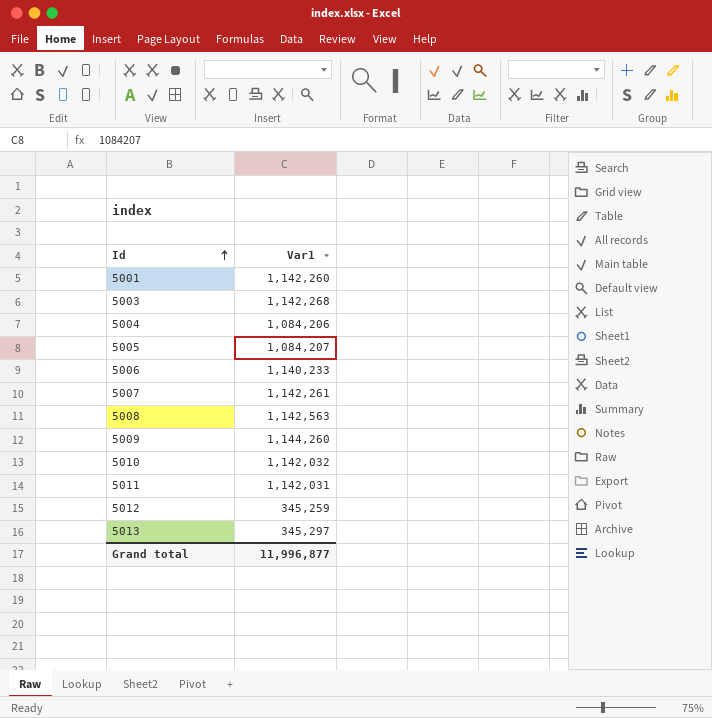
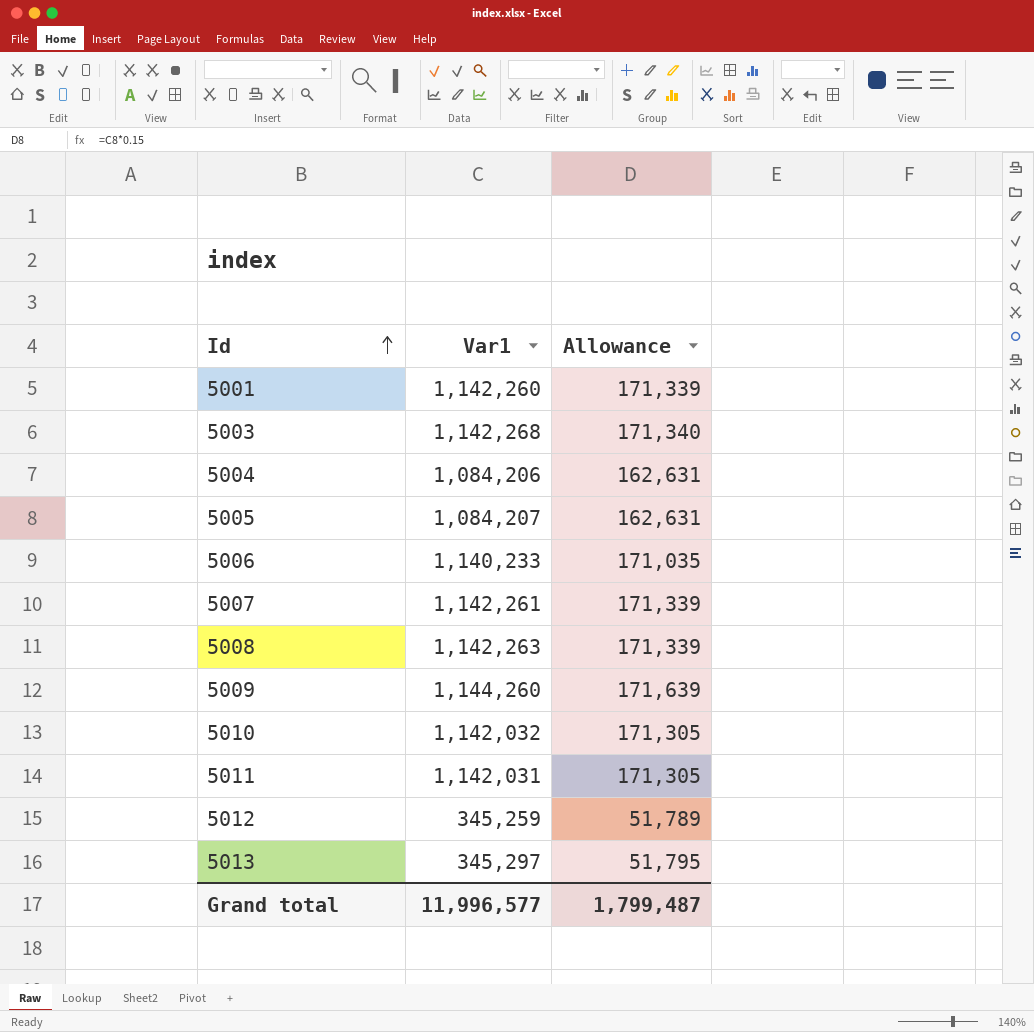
column Allowance | formula: none -> [Var1] * 0.15
5008 | Var1: 1,142,563 -> 1,142,263
Grand total | Var1: 11,996,877 -> 11,996,577

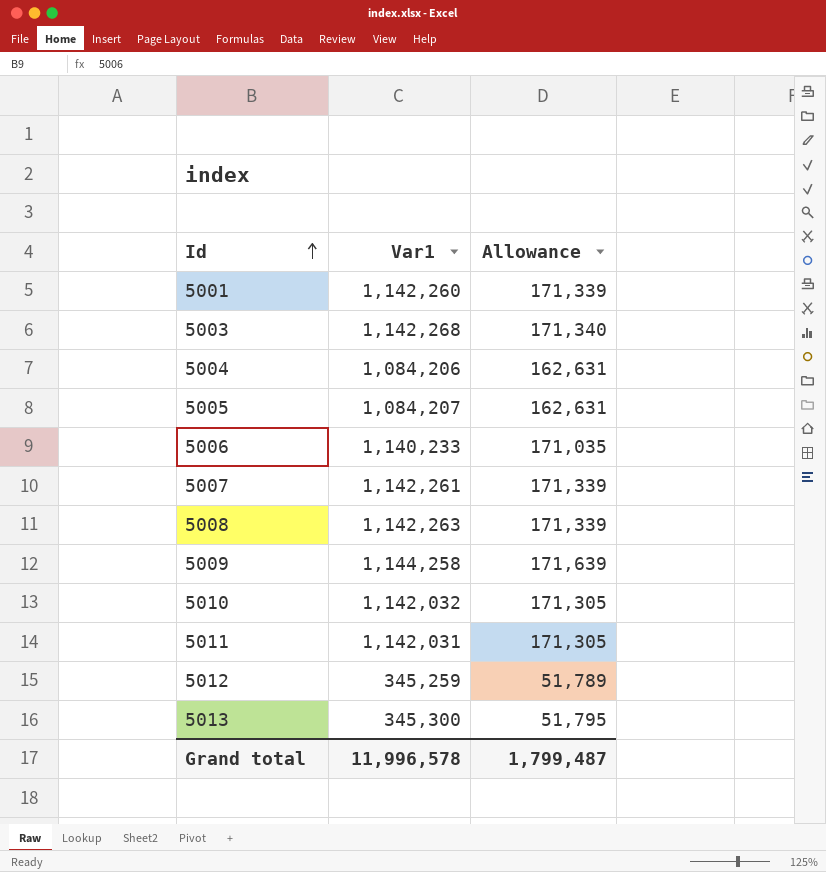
5009 | Var1: 1,144,260 -> 1,144,258
5013 | Var1: 345,297 -> 345,300
Grand total | Var1: 11,996,577 -> 11,996,578

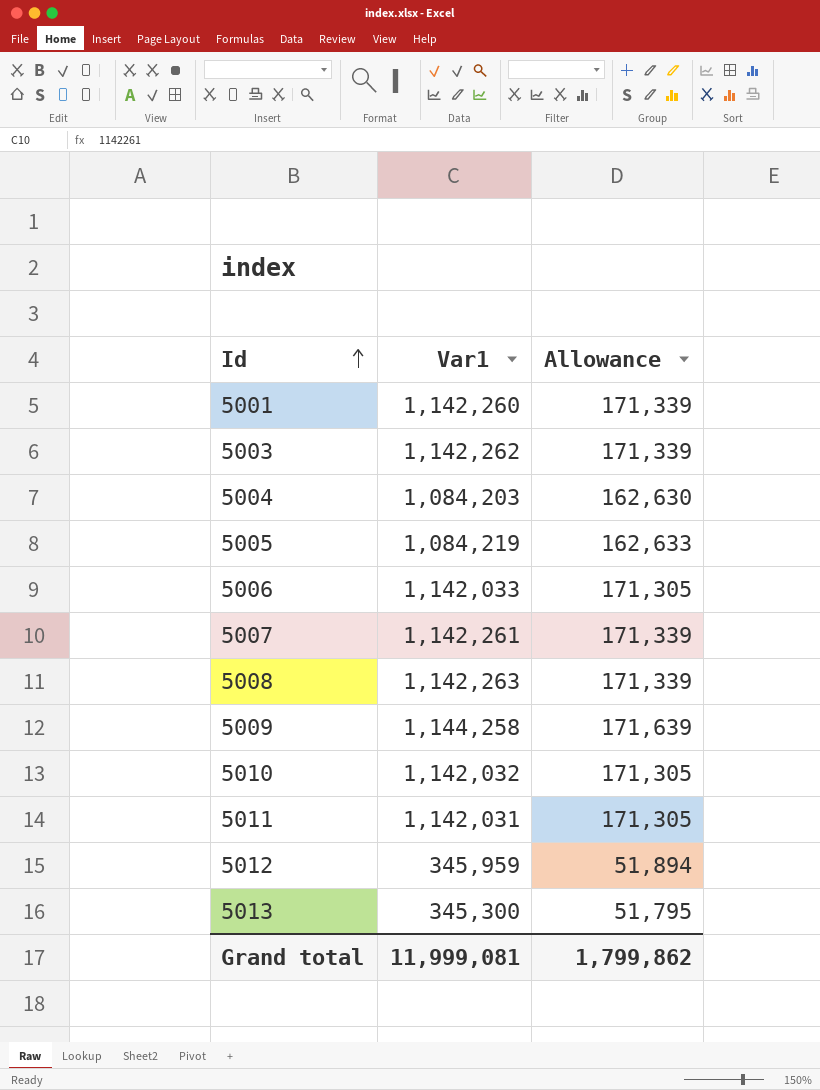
5003 | Var1: 1,142,268 -> 1,142,262
5003 | Allowance: 171,340 -> 171,339
5004 | Var1: 1,084,206 -> 1,084,203
5004 | Allowance: 162,631 -> 162,630
5005 | Var1: 1,084,207 -> 1,084,219
5005 | Allowance: 162,631 -> 162,633
5006 | Var1: 1,140,233 -> 1,142,033
5006 | Allowance: 171,035 -> 171,305
5012 | Var1: 345,259 -> 345,959
5012 | Allowance: 51,789 -> 51,894
Grand total | Var1: 11,996,578 -> 11,999,081
Grand total | Allowance: 1,799,487 -> 1,799,862

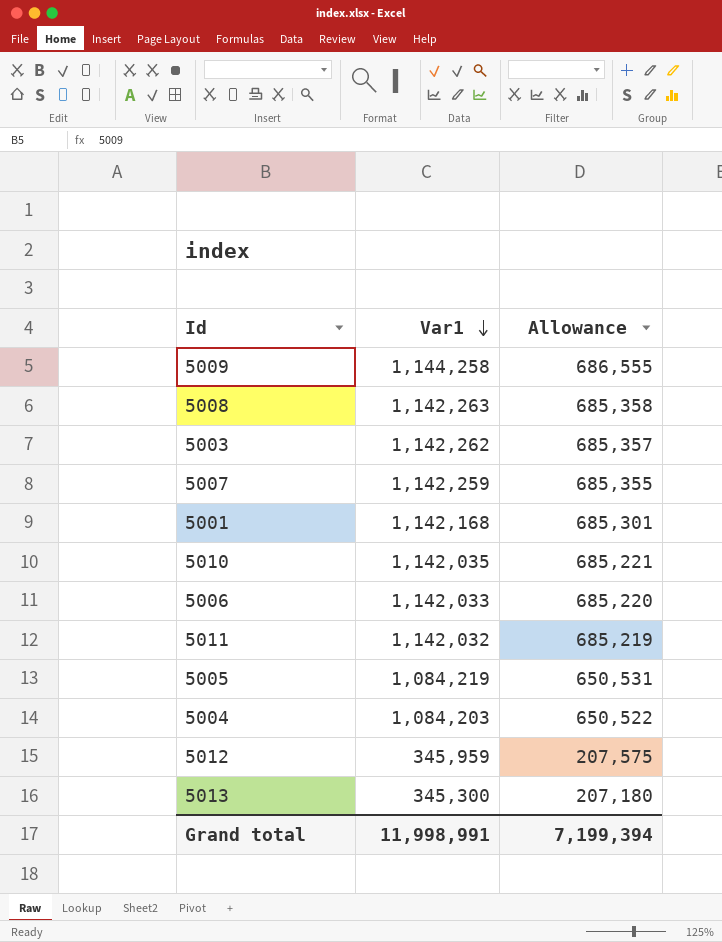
row order: Id ascending -> Var1 descending
column Allowance | formula: [Var1] * 0.15 -> [Var1] * 0.6
5007 | Var1: 1,142,261 -> 1,142,259
5001 | Var1: 1,142,260 -> 1,142,168
5010 | Var1: 1,142,032 -> 1,142,035
5011 | Var1: 1,142,031 -> 1,142,032
Grand total | Var1: 11,999,081 -> 11,998,991
Grand total | Allowance: 1,799,862 -> 7,199,394

